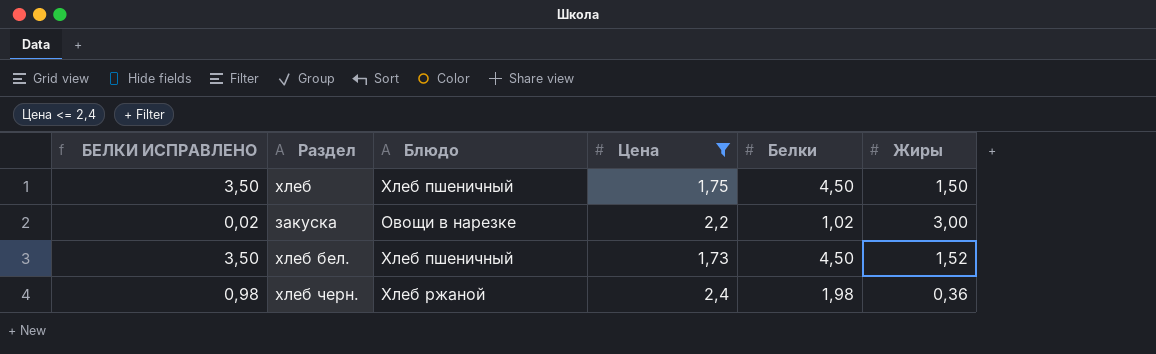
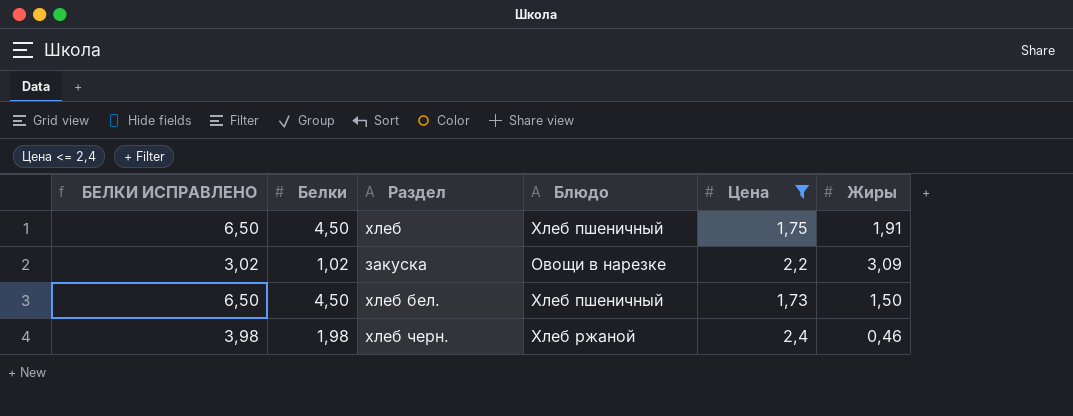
column БЕЛКИ ИСПРАВЛЕНО | formula: [Белки] - 1 -> [Белки] + 2
column Белки | position: 5 -> 2
хлеб | Жиры: 1,50 -> 1,91
закуска | Жиры: 3,00 -> 3,09
хлеб бел. | Жиры: 1,52 -> 1,50
хлеб черн. | Жиры: 0,36 -> 0,46

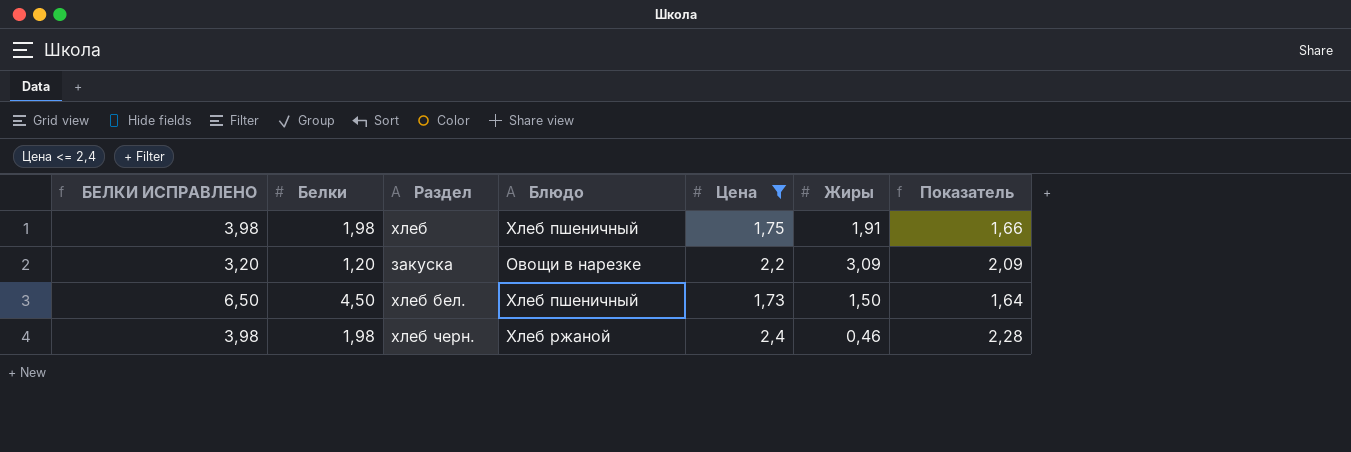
column Показатель | formula: none -> [Цена] * 0,95
хлеб | БЕЛКИ ИСПРАВЛЕНО: 6,50 -> 3,98
хлеб | Белки: 4,50 -> 1,98
закуска | БЕЛКИ ИСПРАВЛЕНО: 3,02 -> 3,20
закуска | Белки: 1,02 -> 1,20

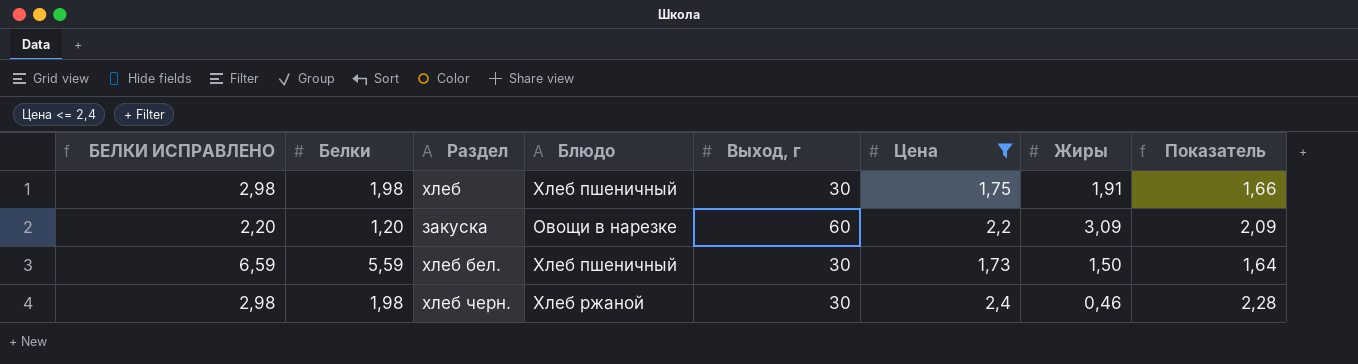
column БЕЛКИ ИСПРАВЛЕНО | formula: [Белки] + 2 -> [Белки] + 1
column Выход, г | position: none -> 5
хлеб бел. | Белки: 4,50 -> 5,59

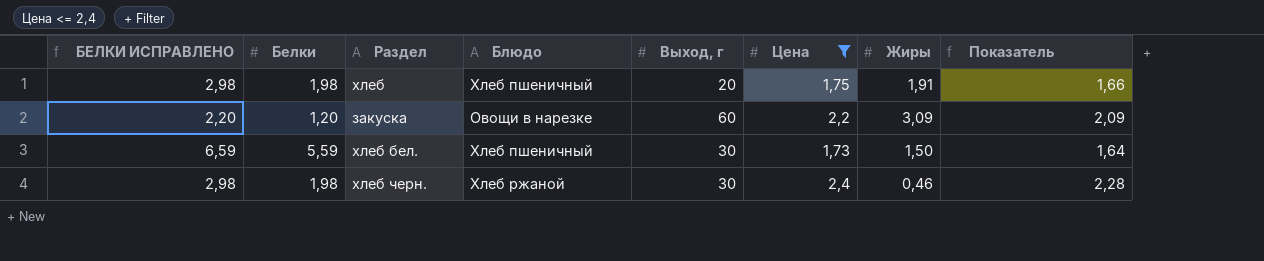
хлеб | Выход, г: 30 -> 20

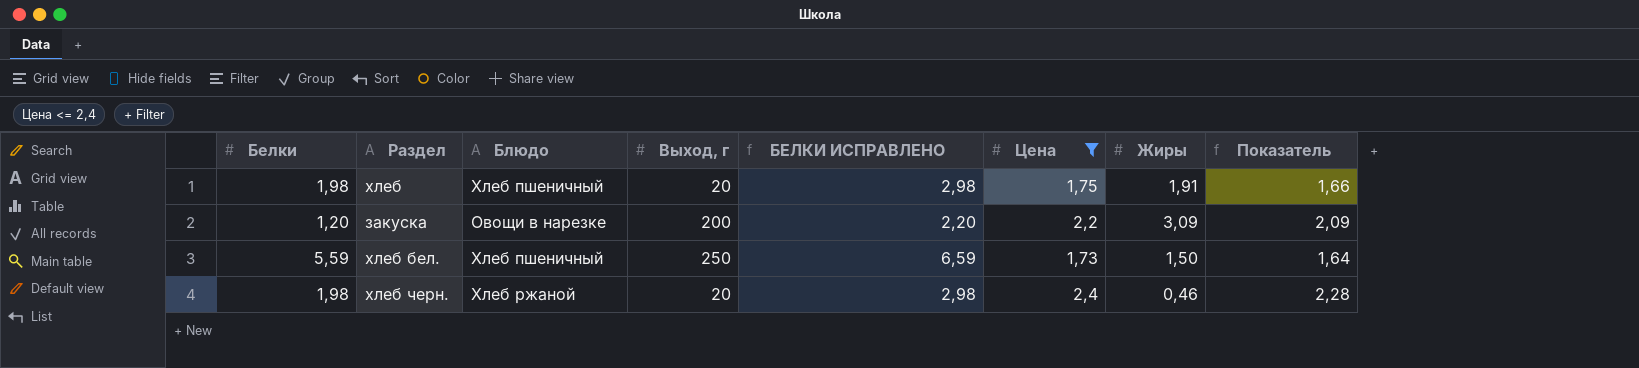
column БЕЛКИ ИСПРАВЛЕНО | position: 1 -> 5
закуска | Выход, г: 60 -> 200
хлеб бел. | Выход, г: 30 -> 250
хлеб черн. | Выход, г: 30 -> 20

